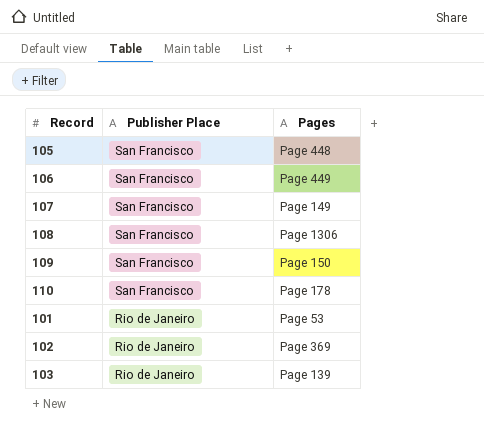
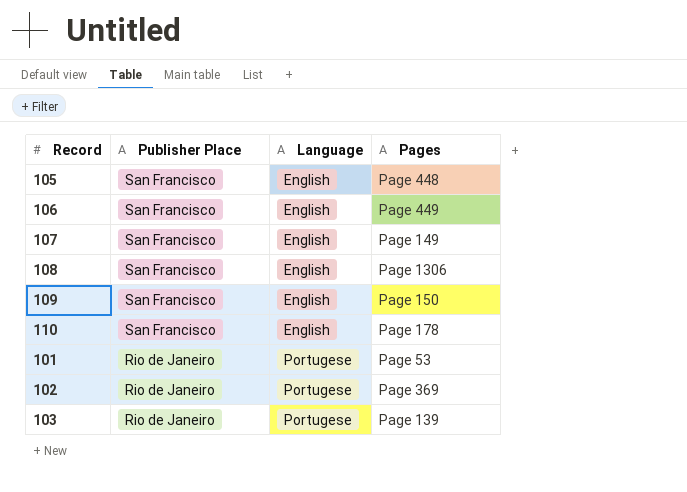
column Language | position: none -> 3

